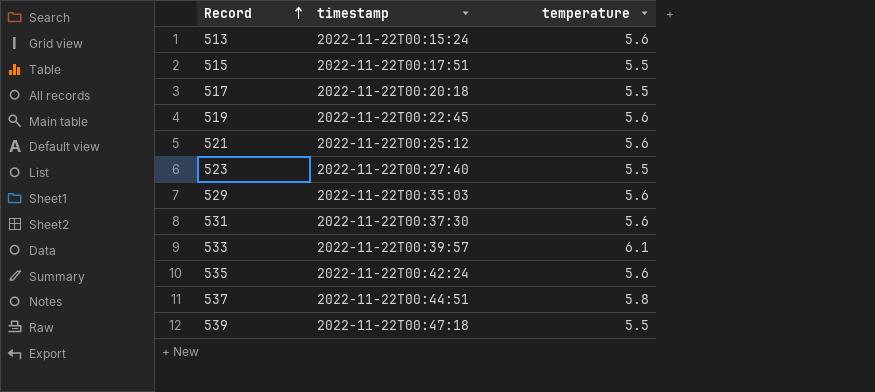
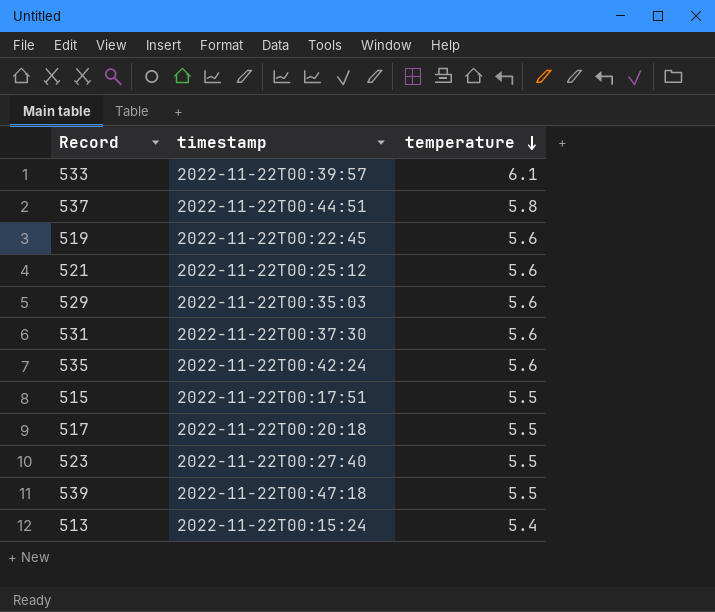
row order: Record ascending -> temperature descending
513 | temperature: 5.6 -> 5.4

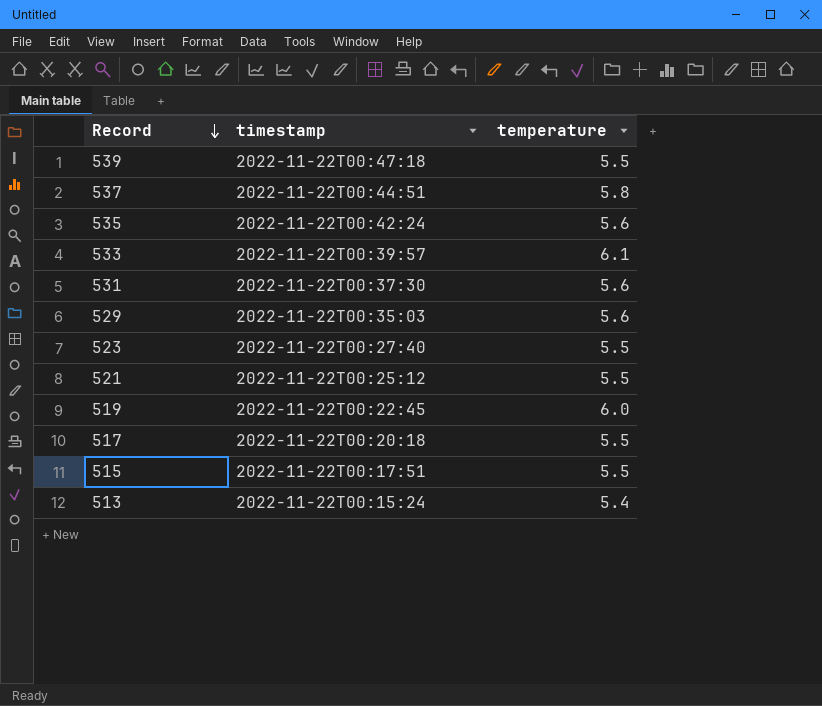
row order: temperature descending -> Record descending
521 | temperature: 5.6 -> 5.5
519 | temperature: 5.6 -> 6.0

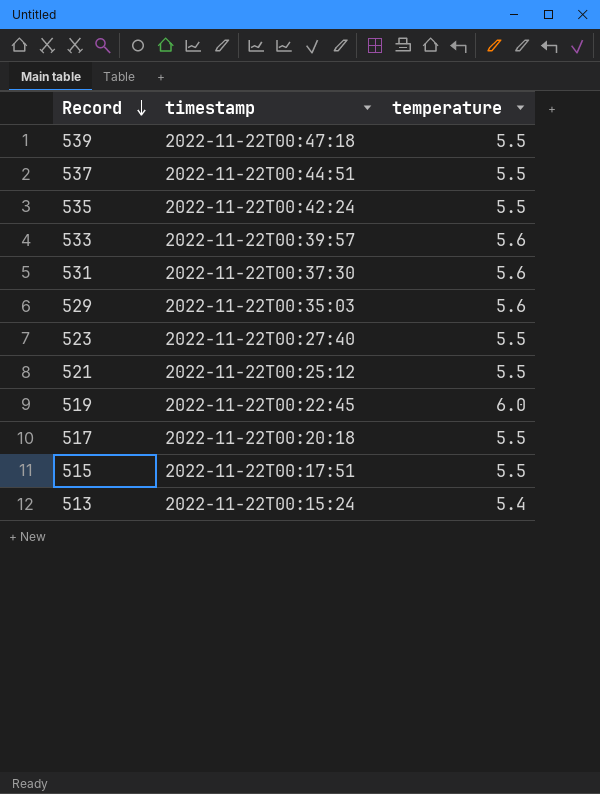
537 | temperature: 5.8 -> 5.5
535 | temperature: 5.6 -> 5.5
533 | temperature: 6.1 -> 5.6

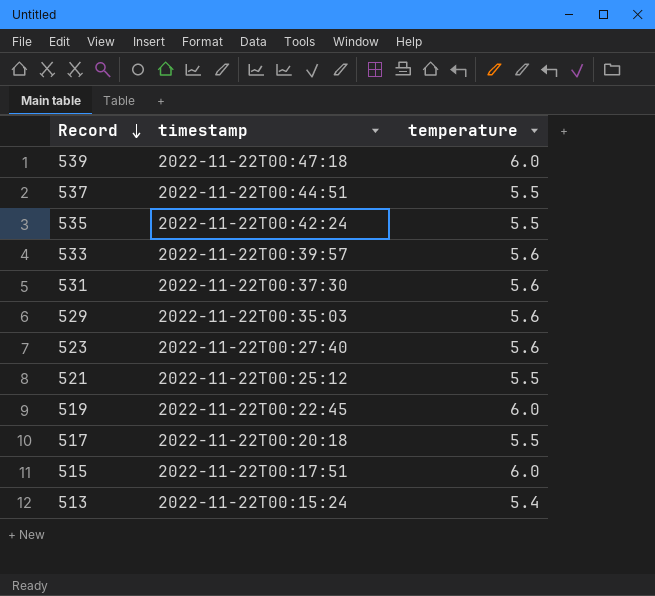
539 | temperature: 5.5 -> 6.0
523 | temperature: 5.5 -> 5.6
515 | temperature: 5.5 -> 6.0

